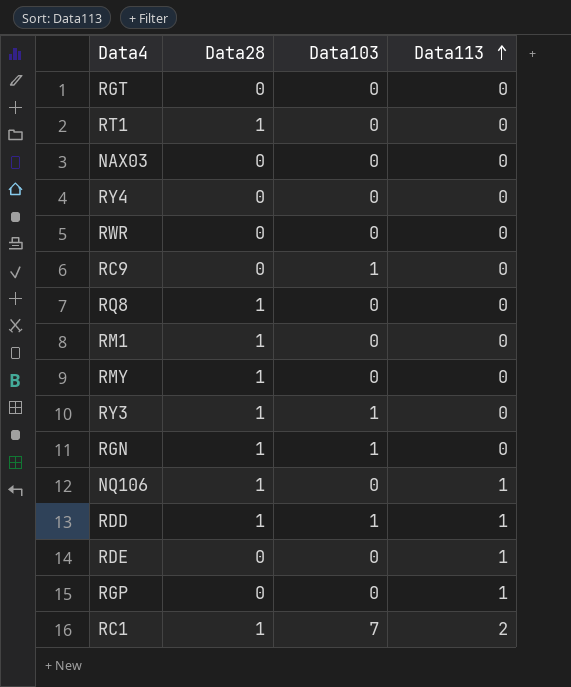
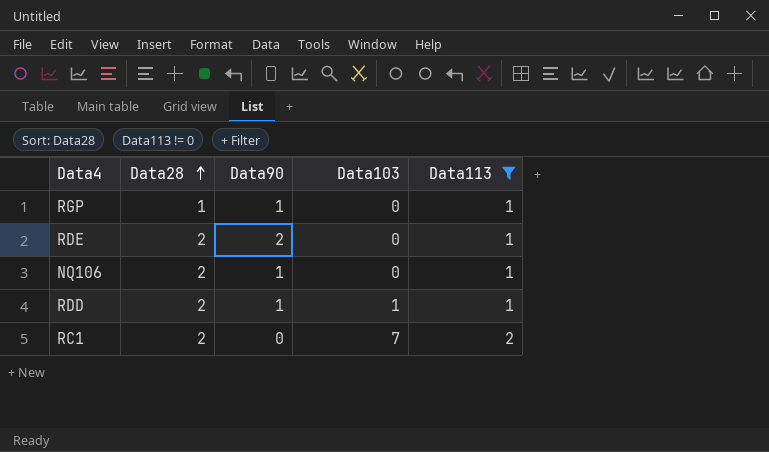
filter: none -> Data113 != 0
row order: Data113 ascending -> Data28 ascending
column Data90 | position: none -> 3
RGP | Data28: 0 -> 1
RDE | Data28: 0 -> 2
NQ106 | Data28: 1 -> 2
RDD | Data28: 1 -> 2
RC1 | Data28: 1 -> 2

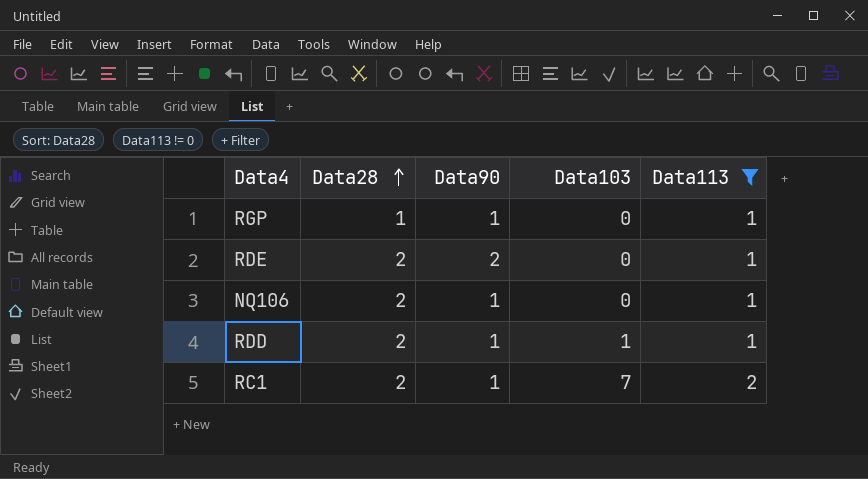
RC1 | Data90: 0 -> 1

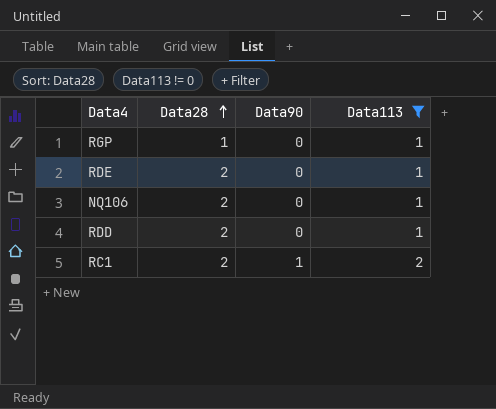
column Data103 | position: 4 -> none
RGP | Data90: 1 -> 0
RDE | Data90: 2 -> 0
NQ106 | Data90: 1 -> 0
RDD | Data90: 1 -> 0

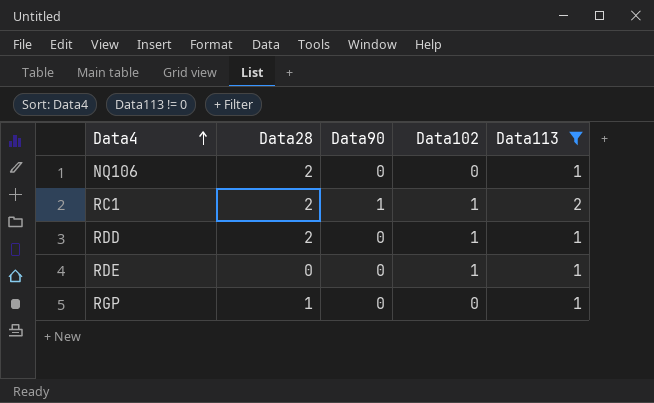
row order: Data28 ascending -> Data4 ascending
column Data102 | position: none -> 4
RDE | Data28: 2 -> 0

